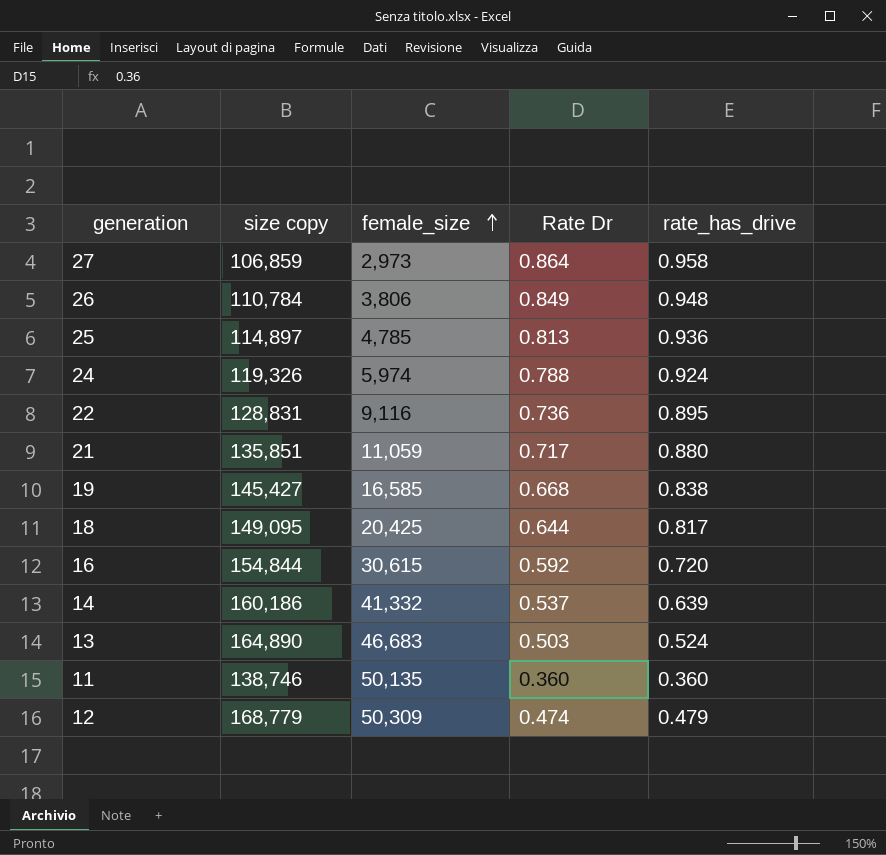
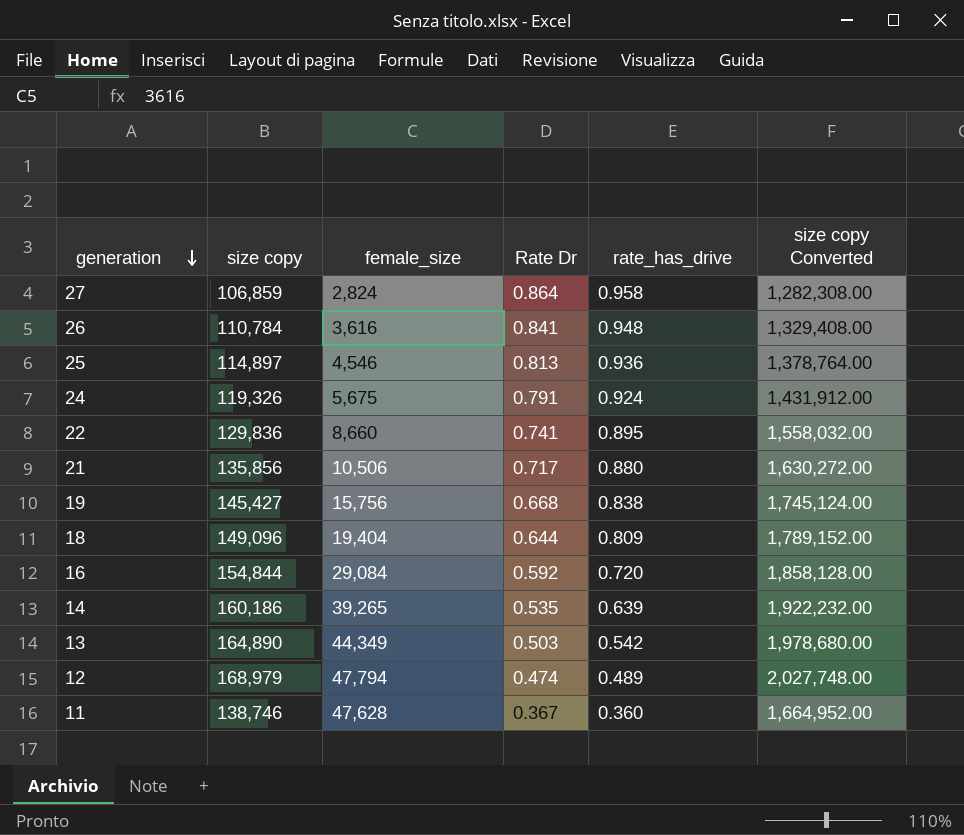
row order: female_size ascending -> generation descending
column size copy Converted | formula: none -> [size copy] * 12
27 | female_size: 2,973 -> 2,824
26 | female_size: 3,806 -> 3,616
26 | Rate Dr: 0.849 -> 0.841
25 | female_size: 4,785 -> 4,546
24 | female_size: 5,974 -> 5,675
24 | Rate Dr: 0.788 -> 0.791
22 | size copy: 128,831 -> 129,836
22 | female_size: 9,116 -> 8,660
22 | Rate Dr: 0.736 -> 0.741
21 | size copy: 135,851 -> 135,856
21 | female_size: 11,059 -> 10,506
19 | female_size: 16,585 -> 15,756
18 | size copy: 149,095 -> 149,096
18 | female_size: 20,425 -> 19,404
18 | rate_has_drive: 0.817 -> 0.809
16 | female_size: 30,615 -> 29,084
14 | female_size: 41,332 -> 39,265
14 | Rate Dr: 0.537 -> 0.535
13 | female_size: 46,683 -> 44,349
13 | rate_has_drive: 0.524 -> 0.542
12 | size copy: 168,779 -> 168,979
12 | female_size: 50,309 -> 47,794
12 | rate_has_drive: 0.479 -> 0.489
11 | female_size: 50,135 -> 47,628
11 | Rate Dr: 0.360 -> 0.367

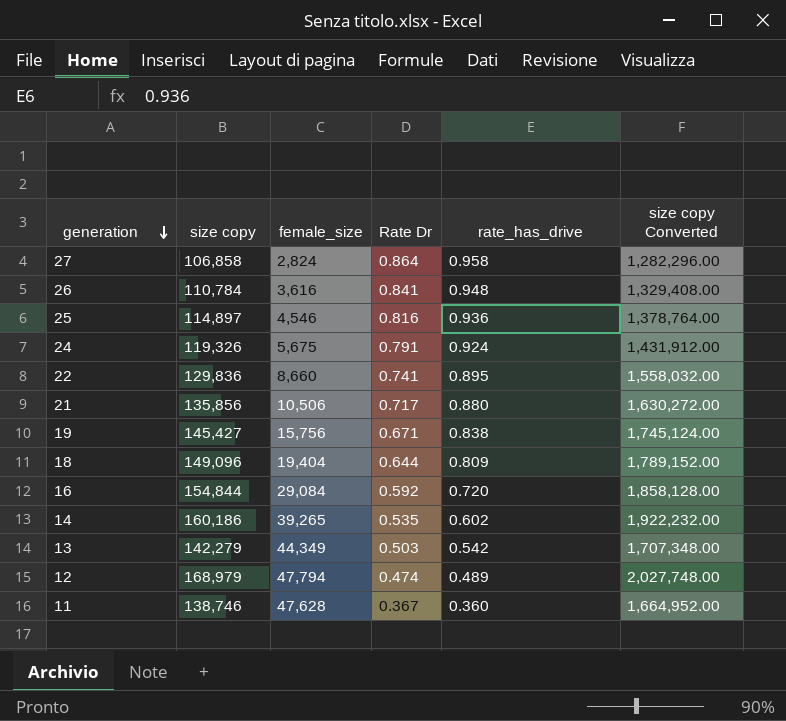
27 | size copy: 106,859 -> 106,858
27 | size copy Converted: 1,282,308.00 -> 1,282,296.00
25 | Rate Dr: 0.813 -> 0.816
19 | Rate Dr: 0.668 -> 0.671
14 | rate_has_drive: 0.639 -> 0.602
13 | size copy: 164,890 -> 142,279
13 | size copy Converted: 1,978,680.00 -> 1,707,348.00

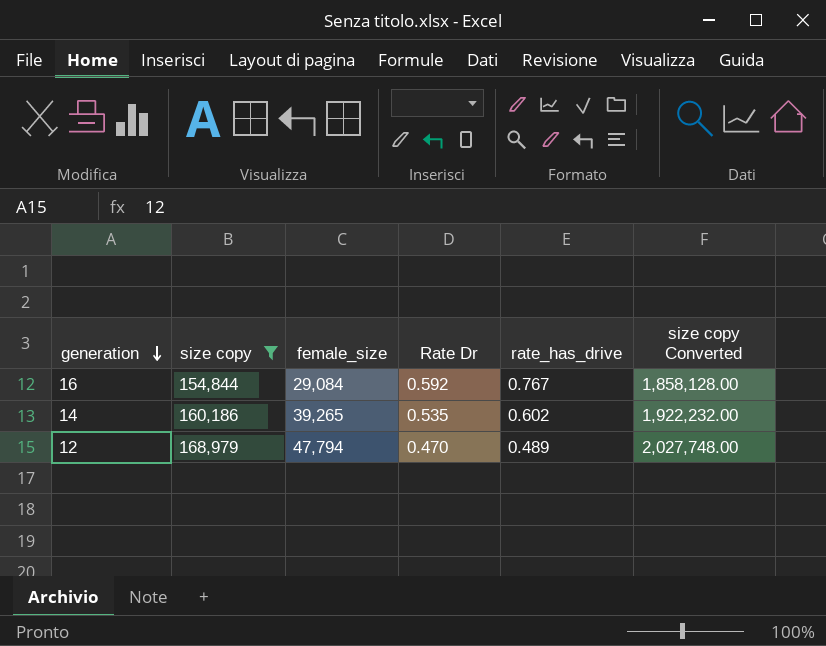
filter: none -> size copy >= 154,844
16 | rate_has_drive: 0.720 -> 0.767
12 | Rate Dr: 0.474 -> 0.470

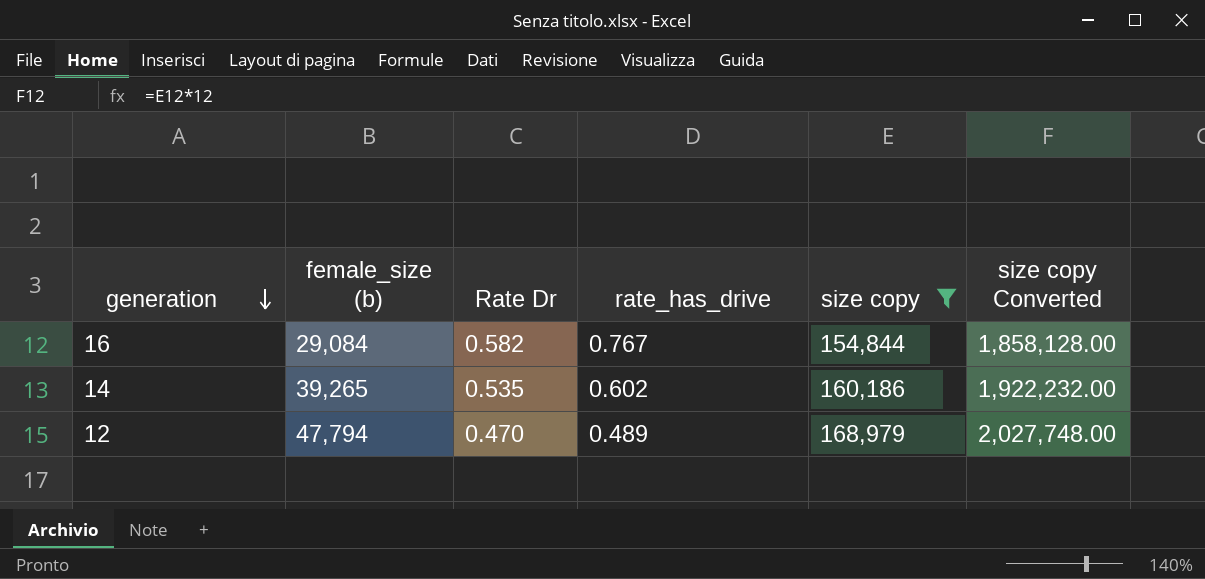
column name: female_size -> female_size (b)
column size copy | position: 2 -> 5
16 | Rate Dr: 0.592 -> 0.582

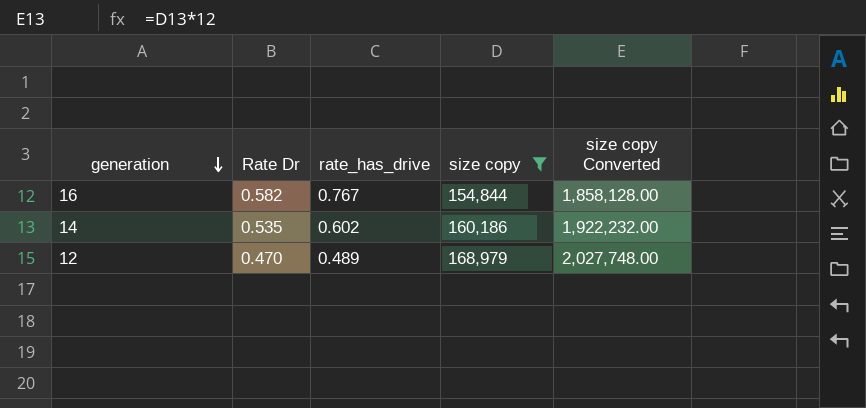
column female_size (b) | position: 2 -> none

